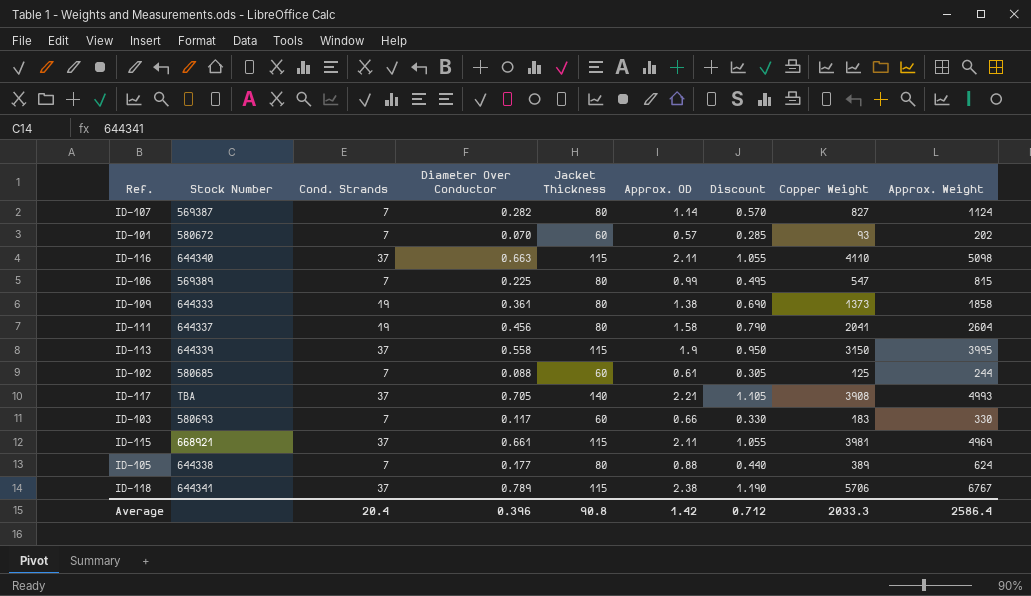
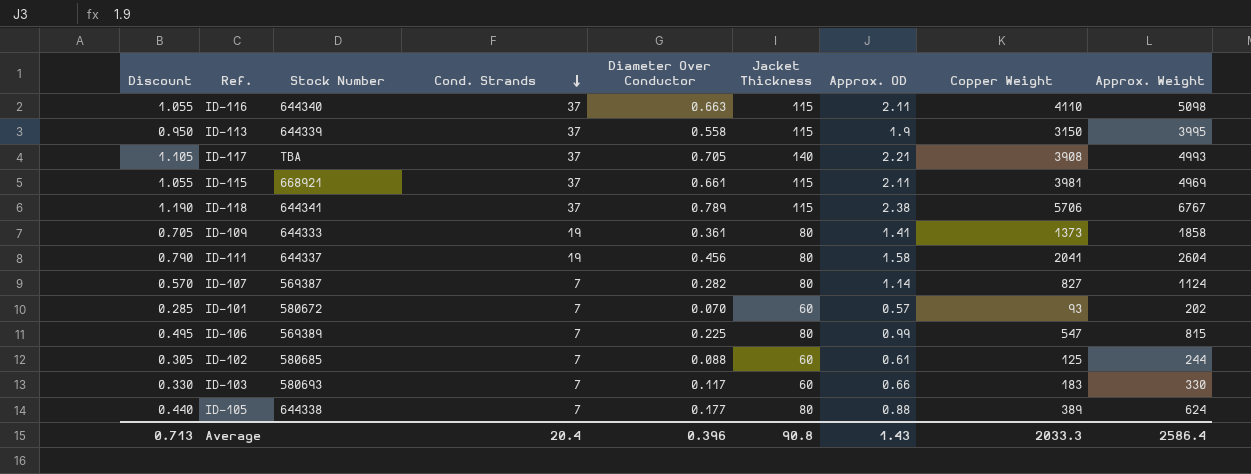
row order: none -> Cond. Strands descending
column Discount | position: 7 -> 1
ID-109 | Discount: 0.690 -> 0.705
ID-109 | Approx. OD: 1.38 -> 1.41
Average | Discount: 0.712 -> 0.713
Average | Approx. OD: 1.42 -> 1.43

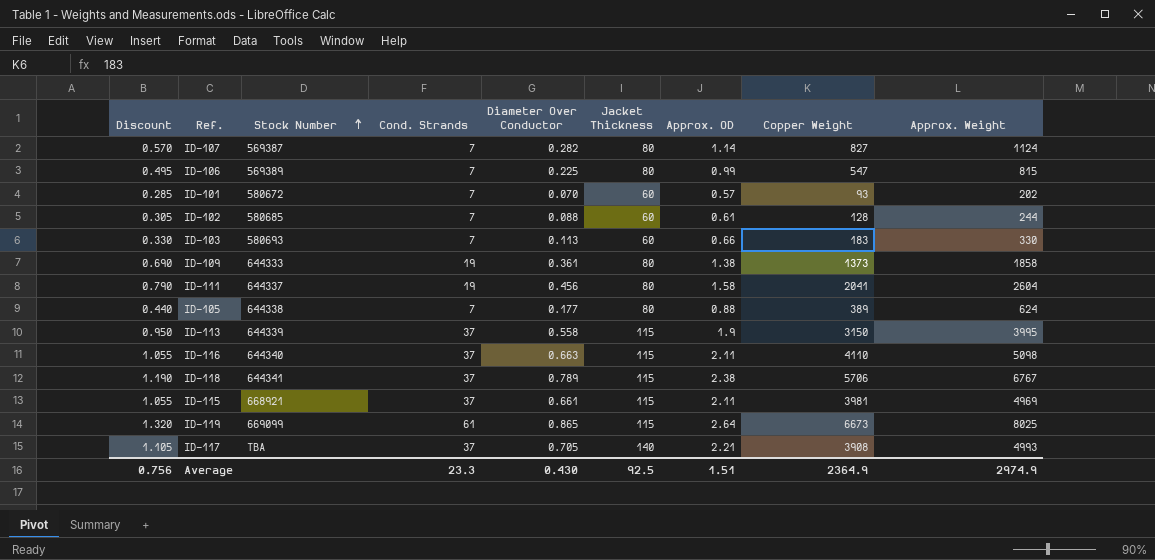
row order: Cond. Strands descending -> Stock Number ascending
ID-102 | Copper Weight: 125 -> 128
ID-103 | Diameter Over Conductor: 0.117 -> 0.113
ID-109 | Discount: 0.705 -> 0.690
ID-109 | Approx. OD: 1.41 -> 1.38
row ID-119: none -> 1.320 | 669099 | 61 | 0.865 | 115 | 2.64 | 6673 | 8025
Average | Discount: 0.713 -> 0.756
Average | Cond. Strands: 20.4 -> 23.3
Average | Diameter Over Conductor: 0.396 -> 0.430
Average | Jacket Thickness: 90.8 -> 92.5
Average | Approx. OD: 1.43 -> 1.51
Average | Copper Weight: 2033.3 -> 2364.9
Average | Approx. Weight: 2586.4 -> 2974.9

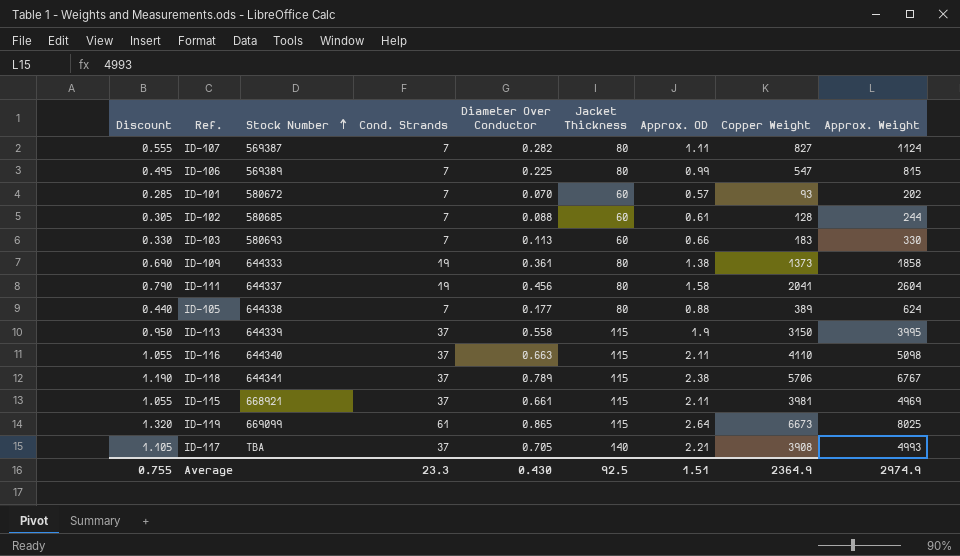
ID-107 | Discount: 0.570 -> 0.555
ID-107 | Approx. OD: 1.14 -> 1.11
Average | Discount: 0.756 -> 0.755

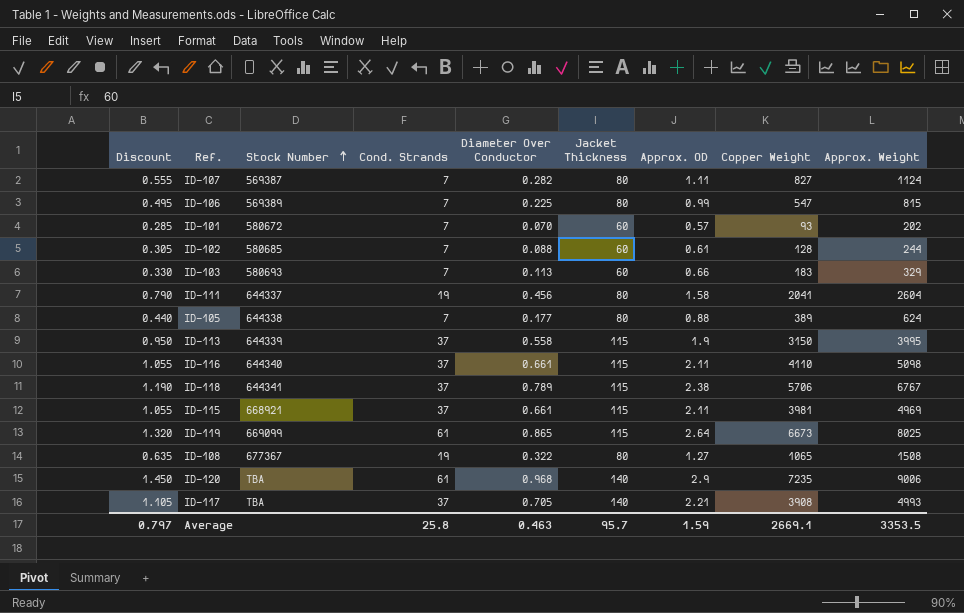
row ID-109: 0.690 | 644333 | 19 | 0.361 | 80 | 1.38 | 1373 | 1858 -> none
ID-103 | Approx. Weight: 330 -> 329
ID-116 | Diameter Over Conductor: 0.663 -> 0.661
row ID-108: none -> 0.635 | 677367 | 19 | 0.322 | 80 | 1.27 | 1065 | 1508
row ID-120: none -> 1.450 | TBA | 61 | 0.968 | 140 | 2.9 | 7235 | 9006
Average | Discount: 0.755 -> 0.797
Average | Cond. Strands: 23.3 -> 25.8
Average | Diameter Over Conductor: 0.430 -> 0.463
Average | Jacket Thickness: 92.5 -> 95.7
Average | Approx. OD: 1.51 -> 1.59
Average | Copper Weight: 2364.9 -> 2669.1
Average | Approx. Weight: 2974.9 -> 3353.5

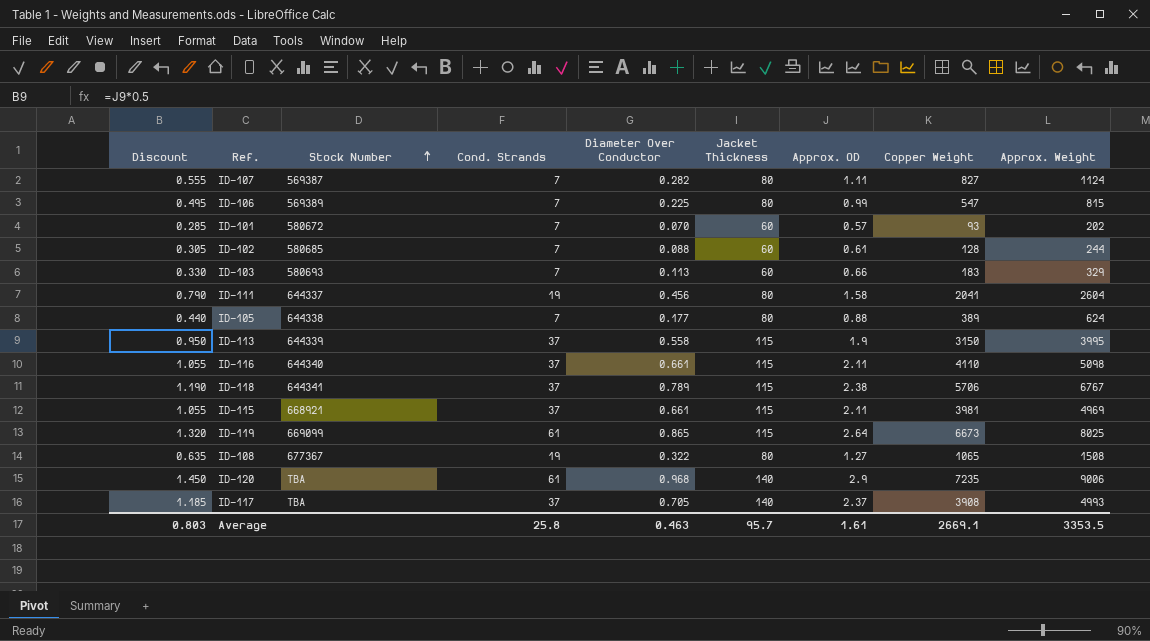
ID-117 | Discount: 1.105 -> 1.185
ID-117 | Approx. OD: 2.21 -> 2.37
Average | Discount: 0.797 -> 0.803
Average | Approx. OD: 1.59 -> 1.61

